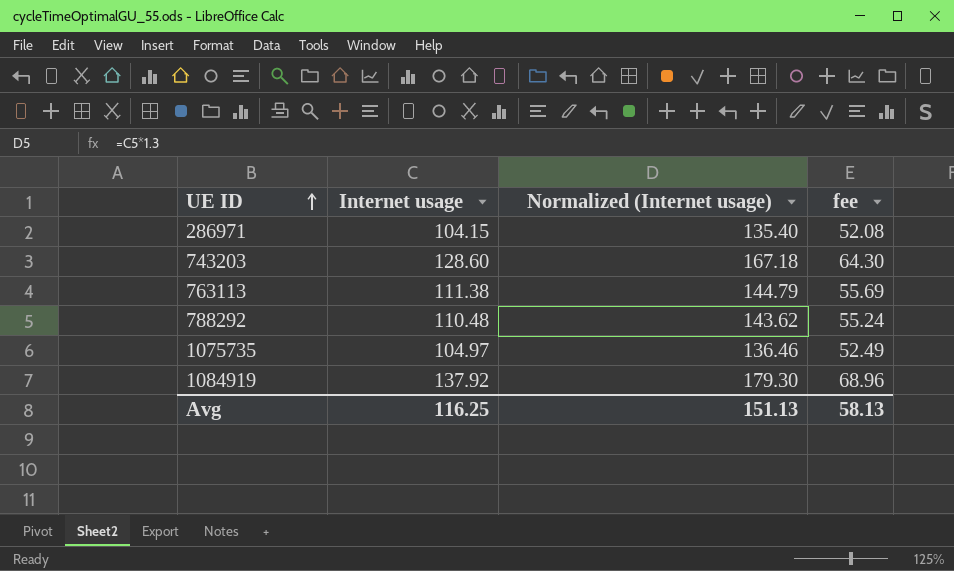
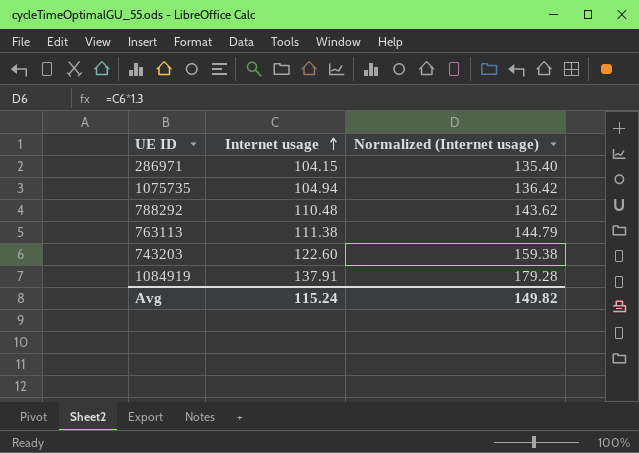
row order: UE ID ascending -> Internet usage ascending
column fee | formula: [Internet usage] * 0.5 -> none
1075735 | Internet usage: 104.97 -> 104.94
1075735 | Normalized (Internet usage): 136.46 -> 136.42
743203 | Internet usage: 128.60 -> 122.60
743203 | Normalized (Internet usage): 167.18 -> 159.38
1084919 | Internet usage: 137.92 -> 137.91
1084919 | Normalized (Internet usage): 179.30 -> 179.28
Avg | Internet usage: 116.25 -> 115.24
Avg | Normalized (Internet usage): 151.13 -> 149.82

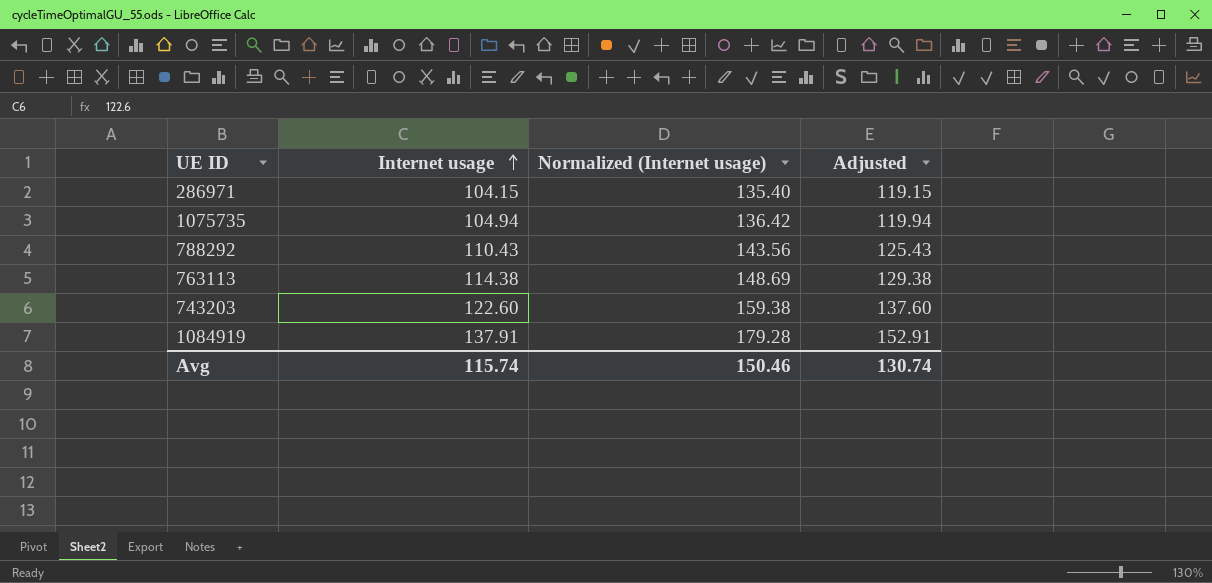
column Adjusted | formula: none -> [Internet usage] + 15
788292 | Internet usage: 110.48 -> 110.43
788292 | Normalized (Internet usage): 143.62 -> 143.56
763113 | Internet usage: 111.38 -> 114.38
763113 | Normalized (Internet usage): 144.79 -> 148.69
Avg | Internet usage: 115.24 -> 115.74
Avg | Normalized (Internet usage): 149.82 -> 150.46

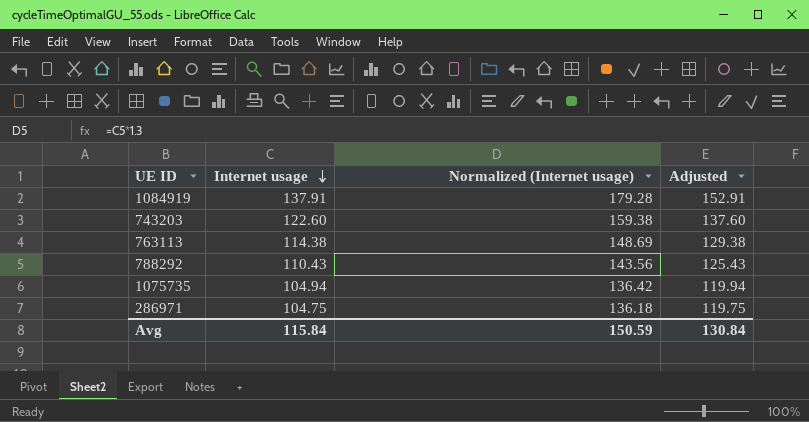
row order: Internet usage ascending -> Internet usage descending
286971 | Internet usage: 104.15 -> 104.75
286971 | Normalized (Internet usage): 135.40 -> 136.18
286971 | Adjusted: 119.15 -> 119.75
Avg | Internet usage: 115.74 -> 115.84
Avg | Normalized (Internet usage): 150.46 -> 150.59
Avg | Adjusted: 130.74 -> 130.84

